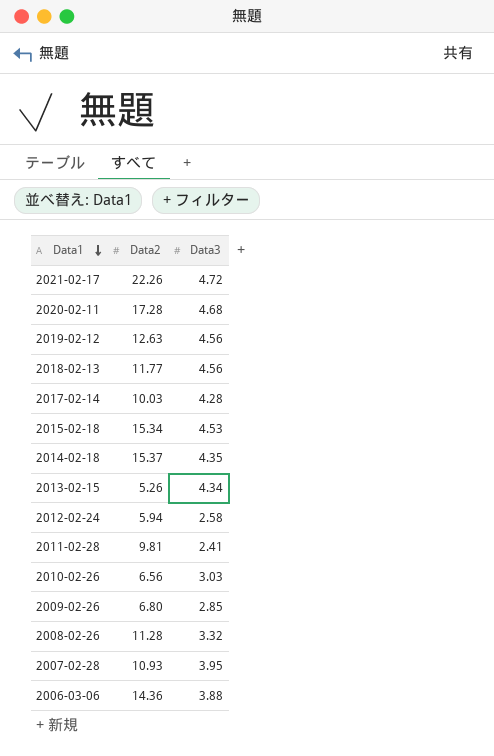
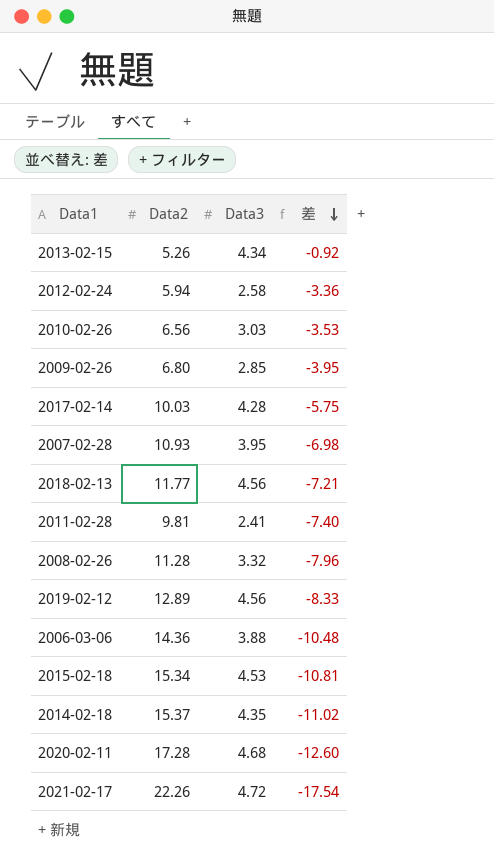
row order: Data1 descending -> 差 descending
column 差 | formula: none -> [Data3] - [Data2]
2019-02-12 | Data2: 12.63 -> 12.89

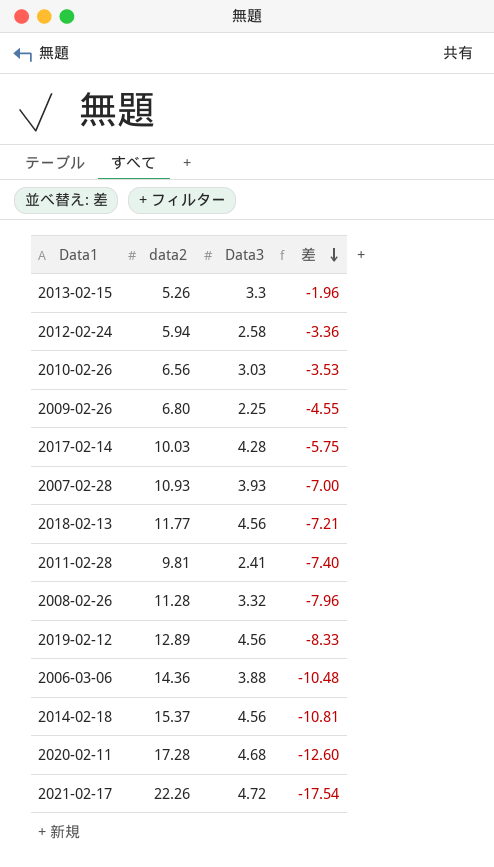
column name: Data2 -> data2
row 2015-02-18: 15.34 | 4.53 | -10.81 -> none
2013-02-15 | Data3: 4.34 -> 3.3
2013-02-15 | 差: -0.92 -> -1.96
2009-02-26 | Data3: 2.85 -> 2.25
2009-02-26 | 差: -3.95 -> -4.55
2007-02-28 | Data3: 3.95 -> 3.93
2007-02-28 | 差: -6.98 -> -7.00
2014-02-18 | Data3: 4.35 -> 4.56
2014-02-18 | 差: -11.02 -> -10.81

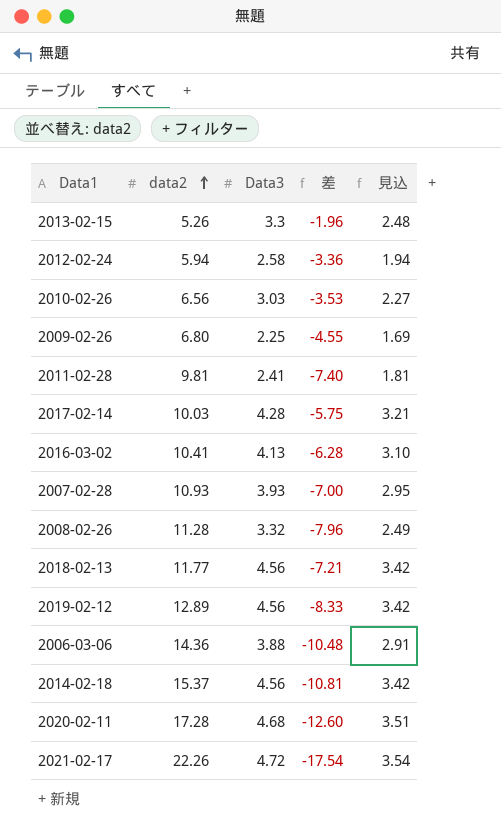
row order: 差 descending -> data2 ascending
column 見込 | formula: none -> [Data3] * 0.75
row 2016-03-02: none -> 10.41 | 4.13 | -6.28 | 3.10

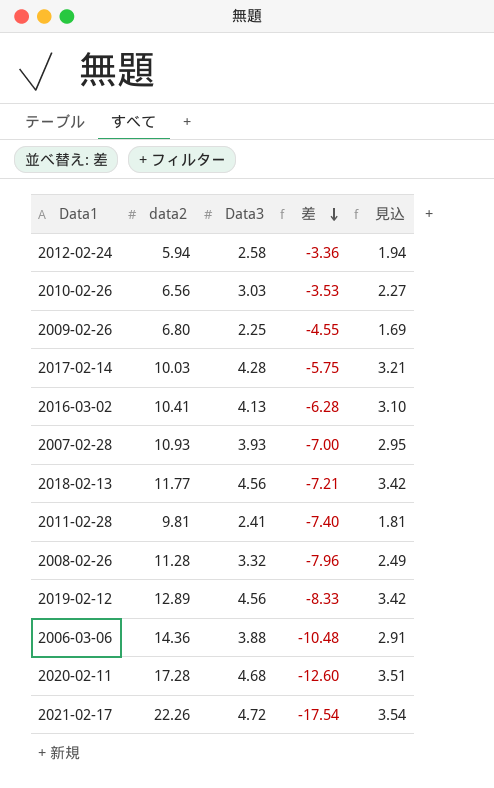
row order: data2 ascending -> 差 descending
row 2013-02-15: 5.26 | 3.3 | -1.96 | 2.48 -> none
row 2014-02-18: 15.37 | 4.56 | -10.81 | 3.42 -> none

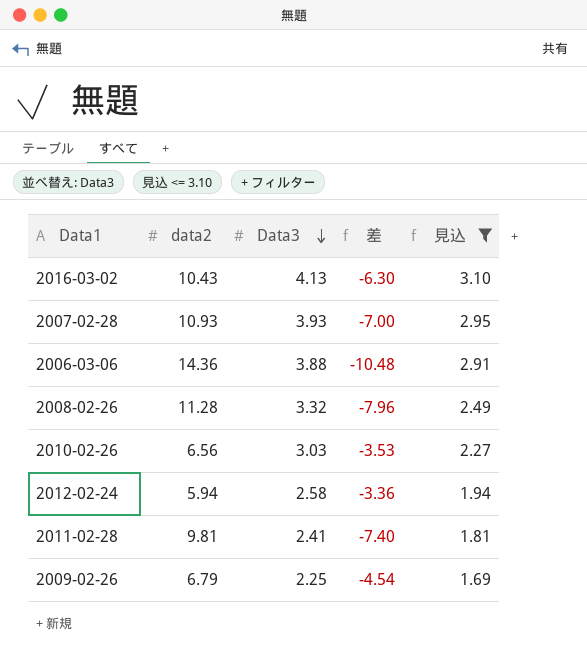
filter: none -> 見込 <= 3.10
row order: 差 descending -> Data3 descending
2016-03-02 | data2: 10.41 -> 10.43
2016-03-02 | 差: -6.28 -> -6.30
2009-02-26 | data2: 6.80 -> 6.79
2009-02-26 | 差: -4.55 -> -4.54

